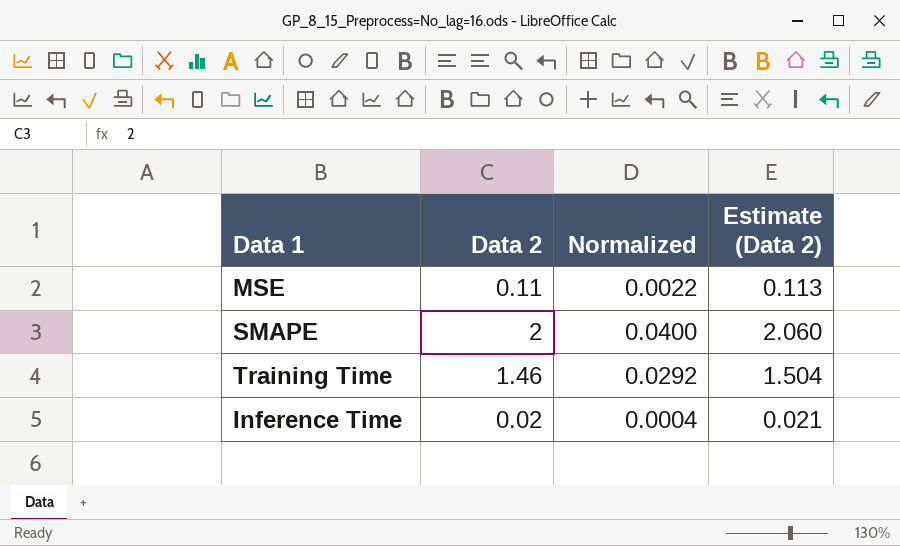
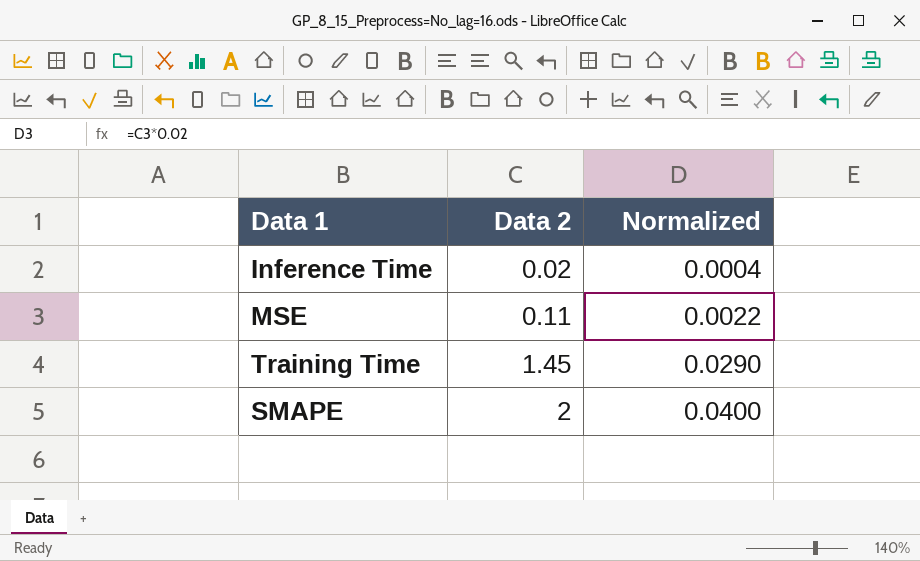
row order: none -> Data 2 ascending
column Estimate (Data 2) | formula: [Data 2] * 1.03 -> none
Training Time | Data 2: 1.46 -> 1.45
Training Time | Normalized: 0.0292 -> 0.0290

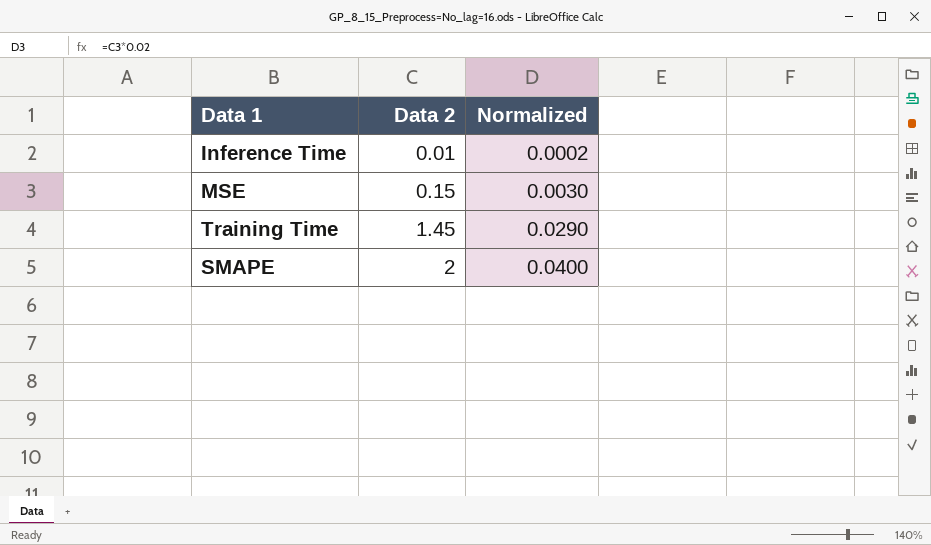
Inference Time | Data 2: 0.02 -> 0.01
Inference Time | Normalized: 0.0004 -> 0.0002
MSE | Data 2: 0.11 -> 0.15
MSE | Normalized: 0.0022 -> 0.0030

